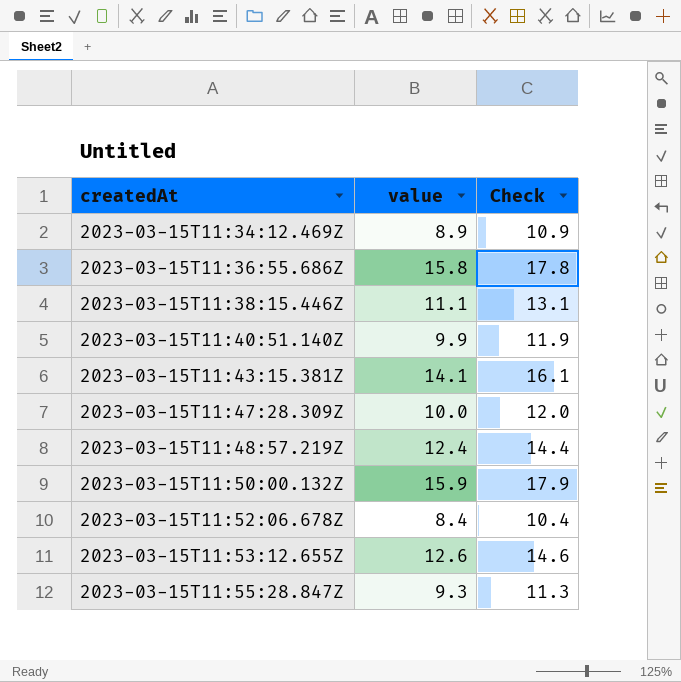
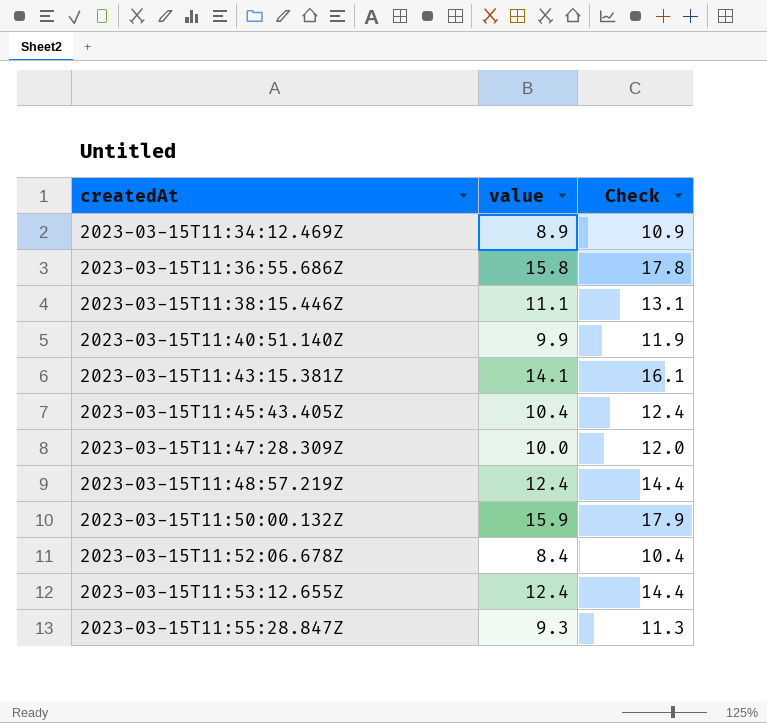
row 2023-03-15T11:45:43.405Z: none -> 10.4 | 12.4
2023-03-15T11:53:12.655Z | value: 12.6 -> 12.4
2023-03-15T11:53:12.655Z | Check: 14.6 -> 14.4

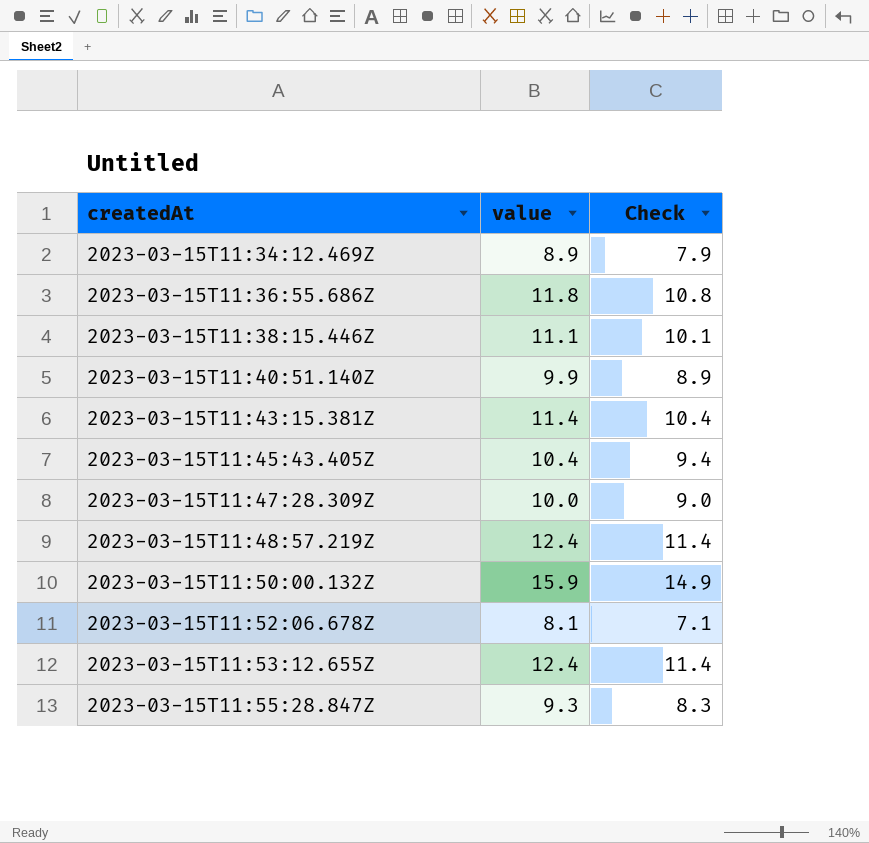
column Check | formula: [value] + 2 -> [value] - 1
2023-03-15T11:36:55.686Z | value: 15.8 -> 11.8
2023-03-15T11:43:15.381Z | value: 14.1 -> 11.4
2023-03-15T11:52:06.678Z | value: 8.4 -> 8.1

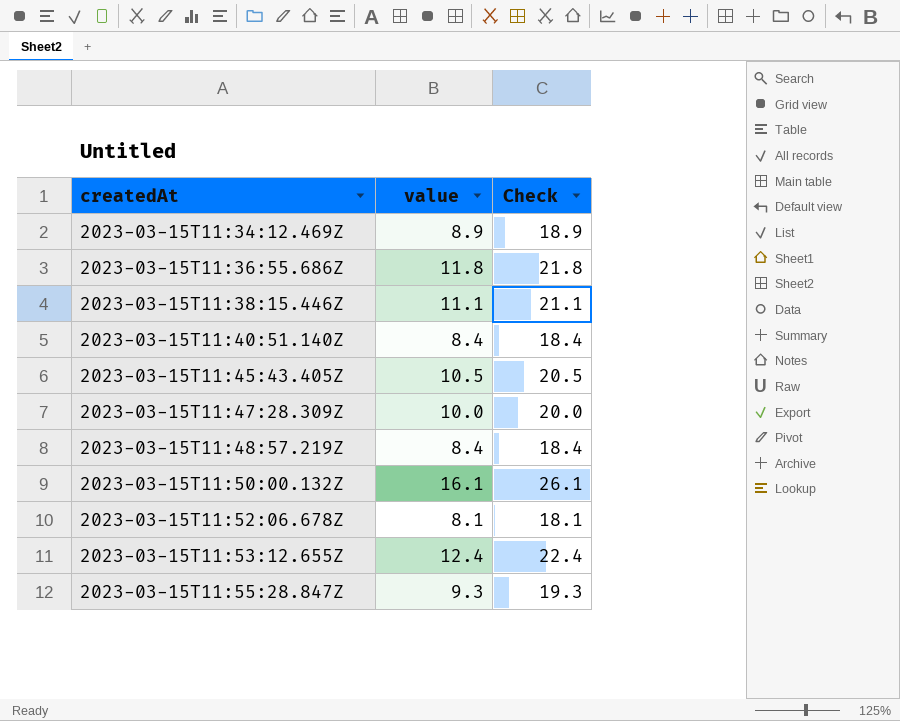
column Check | formula: [value] - 1 -> [value] + 10
row 2023-03-15T11:43:15.381Z: 11.4 | 10.4 -> none
2023-03-15T11:40:51.140Z | value: 9.9 -> 8.4
2023-03-15T11:45:43.405Z | value: 10.4 -> 10.5
2023-03-15T11:48:57.219Z | value: 12.4 -> 8.4
2023-03-15T11:50:00.132Z | value: 15.9 -> 16.1

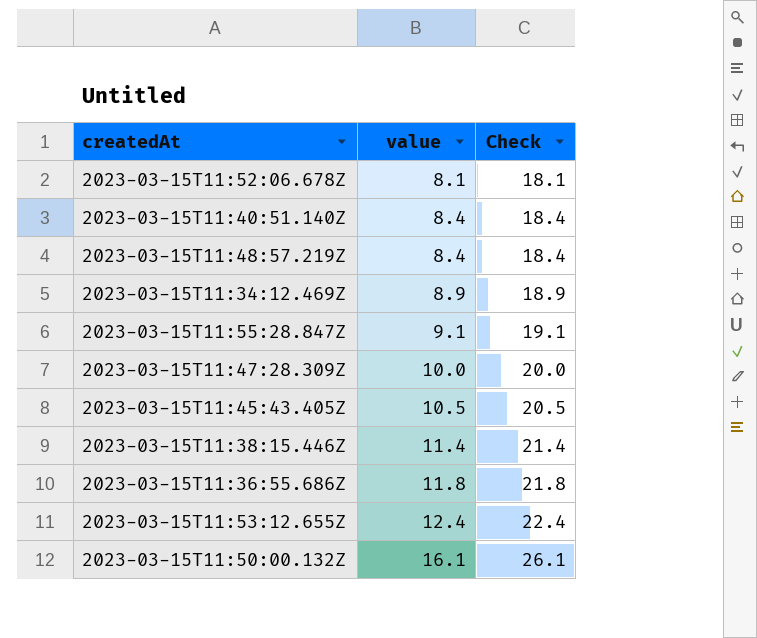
row order: createdAt ascending -> value ascending
2023-03-15T11:55:28.847Z | value: 9.3 -> 9.1
2023-03-15T11:55:28.847Z | Check: 19.3 -> 19.1
2023-03-15T11:38:15.446Z | value: 11.1 -> 11.4
2023-03-15T11:38:15.446Z | Check: 21.1 -> 21.4

